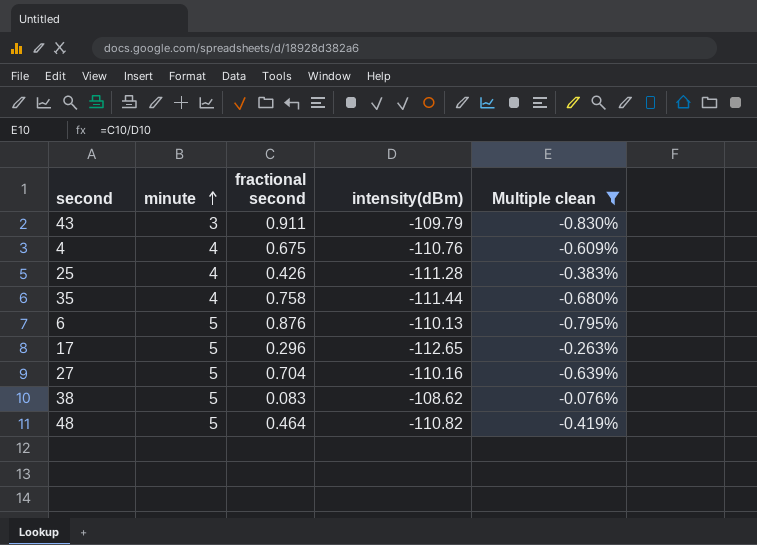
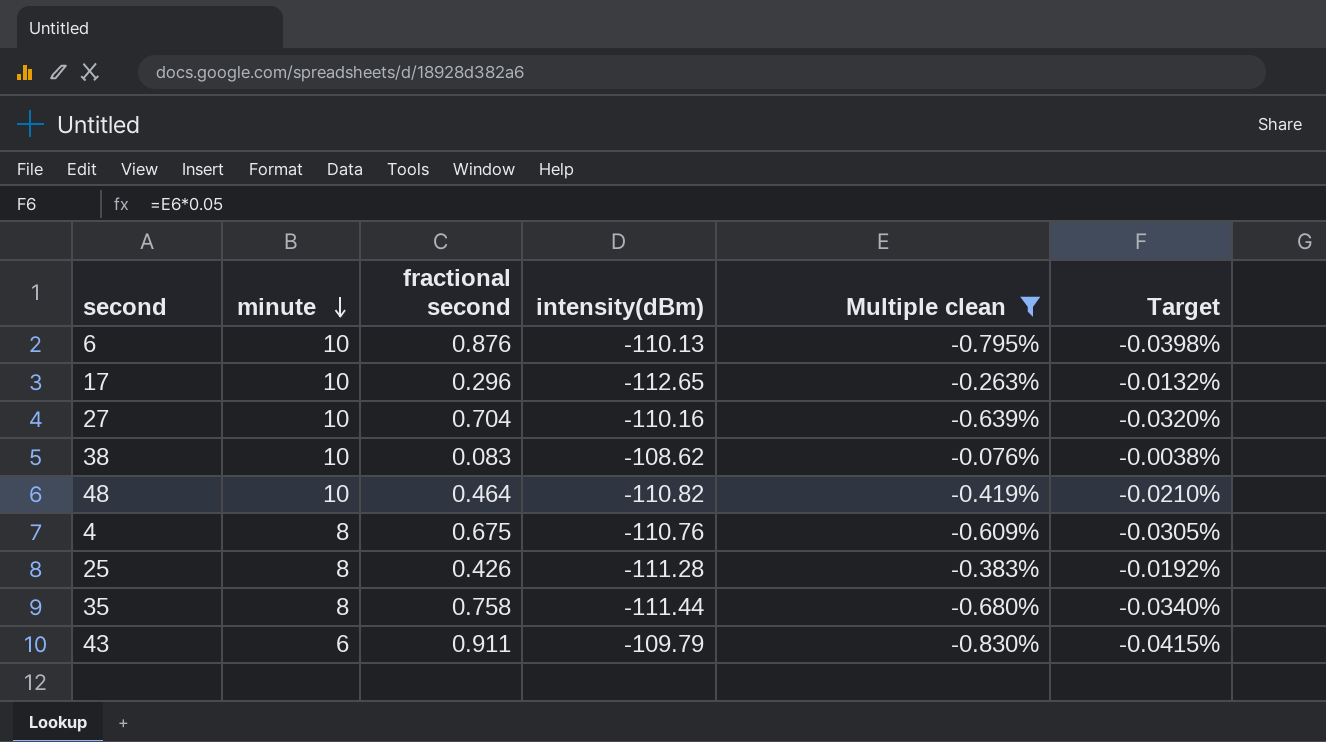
row order: minute ascending -> minute descending
column Target | formula: none -> [Multiple clean] * 0.05
6 | minute: 5 -> 10
17 | minute: 5 -> 10
27 | minute: 5 -> 10
38 | minute: 5 -> 10
48 | minute: 5 -> 10
4 | minute: 4 -> 8
25 | minute: 4 -> 8
35 | minute: 4 -> 8
43 | minute: 3 -> 6

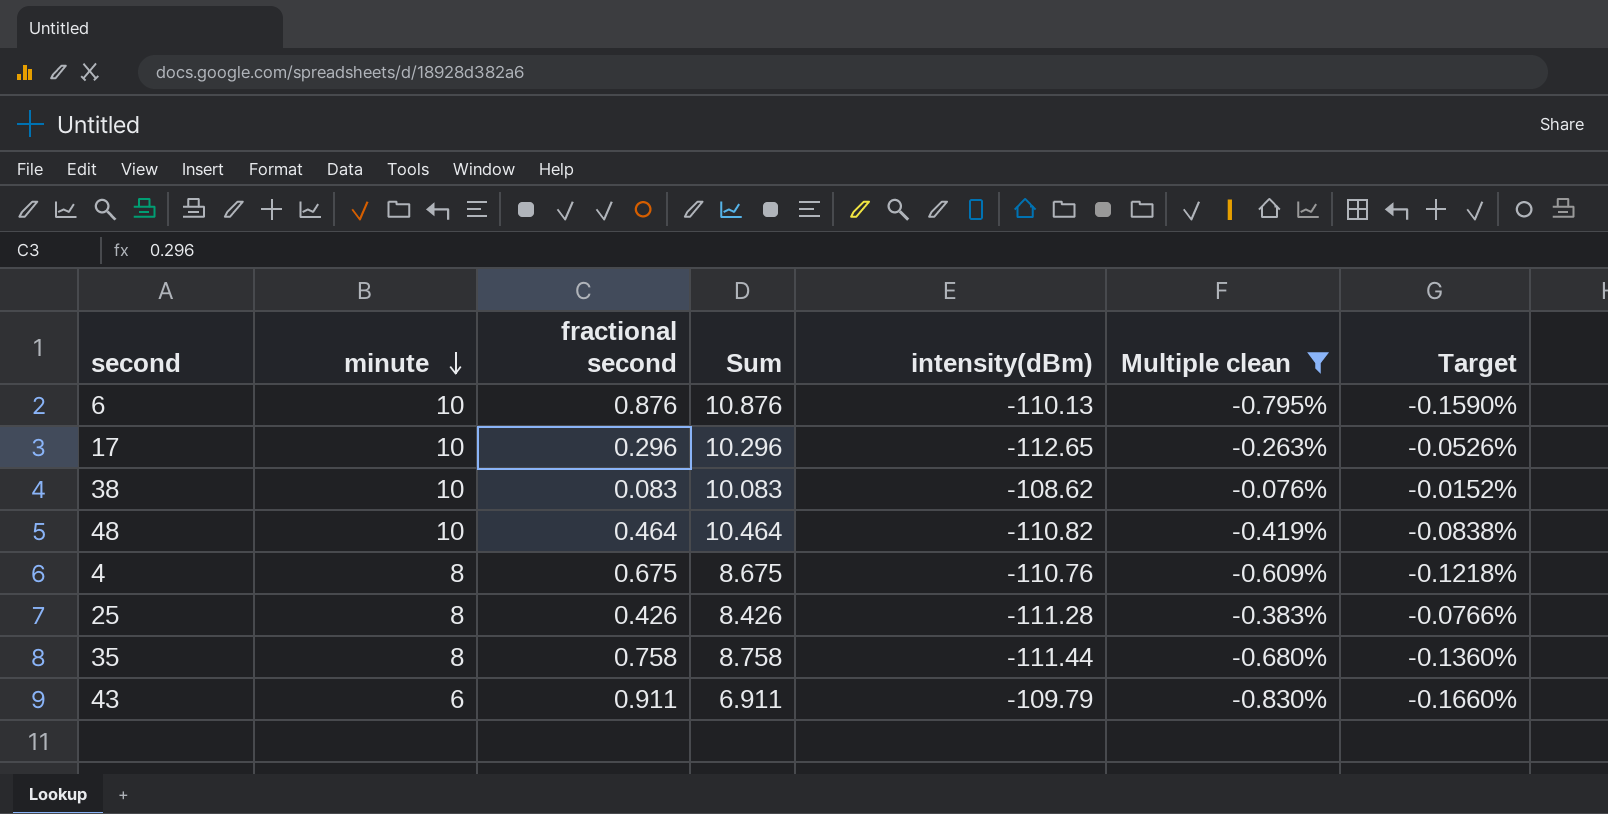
column Sum | formula: none -> [minute] + [fractional second]
column Target | formula: [Multiple clean] * 0.05 -> [Multiple clean] * 0.2
row 27: 10 | 0.704 | -110.16 | -0.639% | -0.0320% -> none

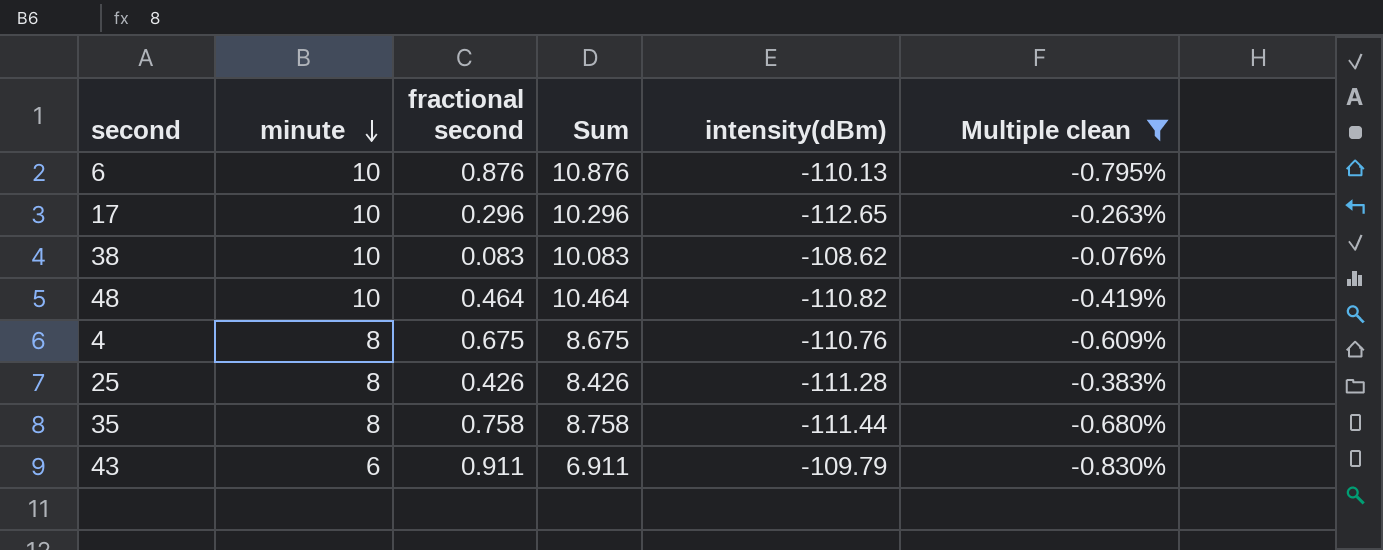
column Target | formula: [Multiple clean] * 0.2 -> none

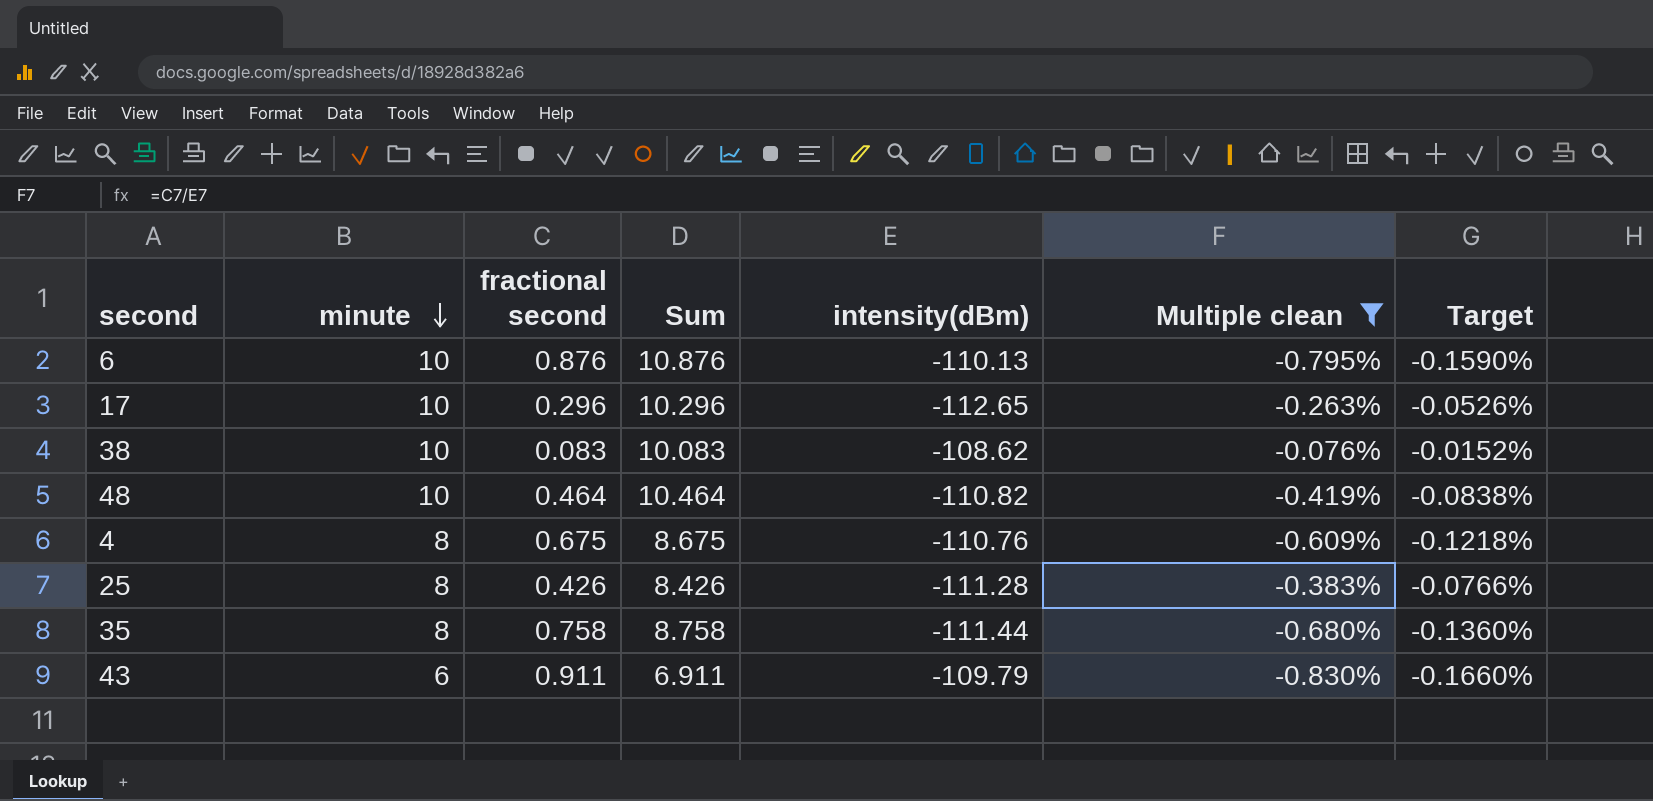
column Target | formula: none -> [Multiple clean] * 0.2

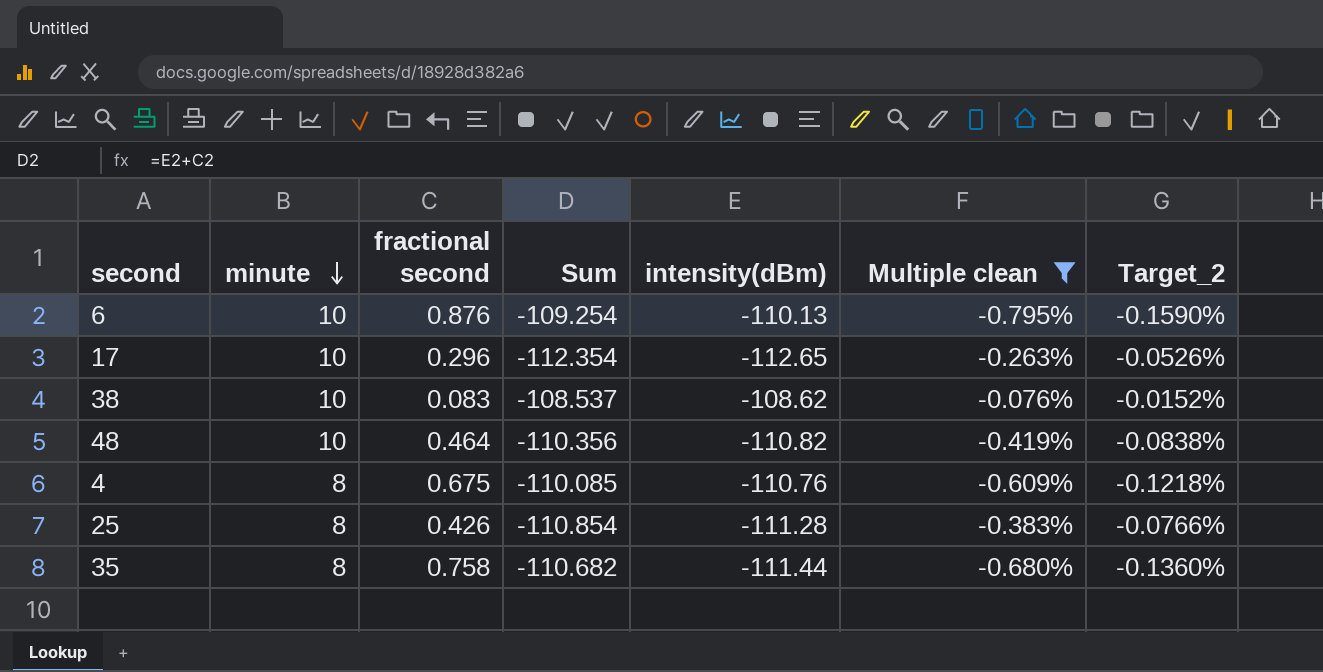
column Sum | formula: [minute] + [fractional second] -> [fractional second] + [intensity(dBm)]
column name: Target -> Target_2
row 43: 6 | 0.911 | 6.911 | -109.79 | -0.830% | -0.1660% -> none

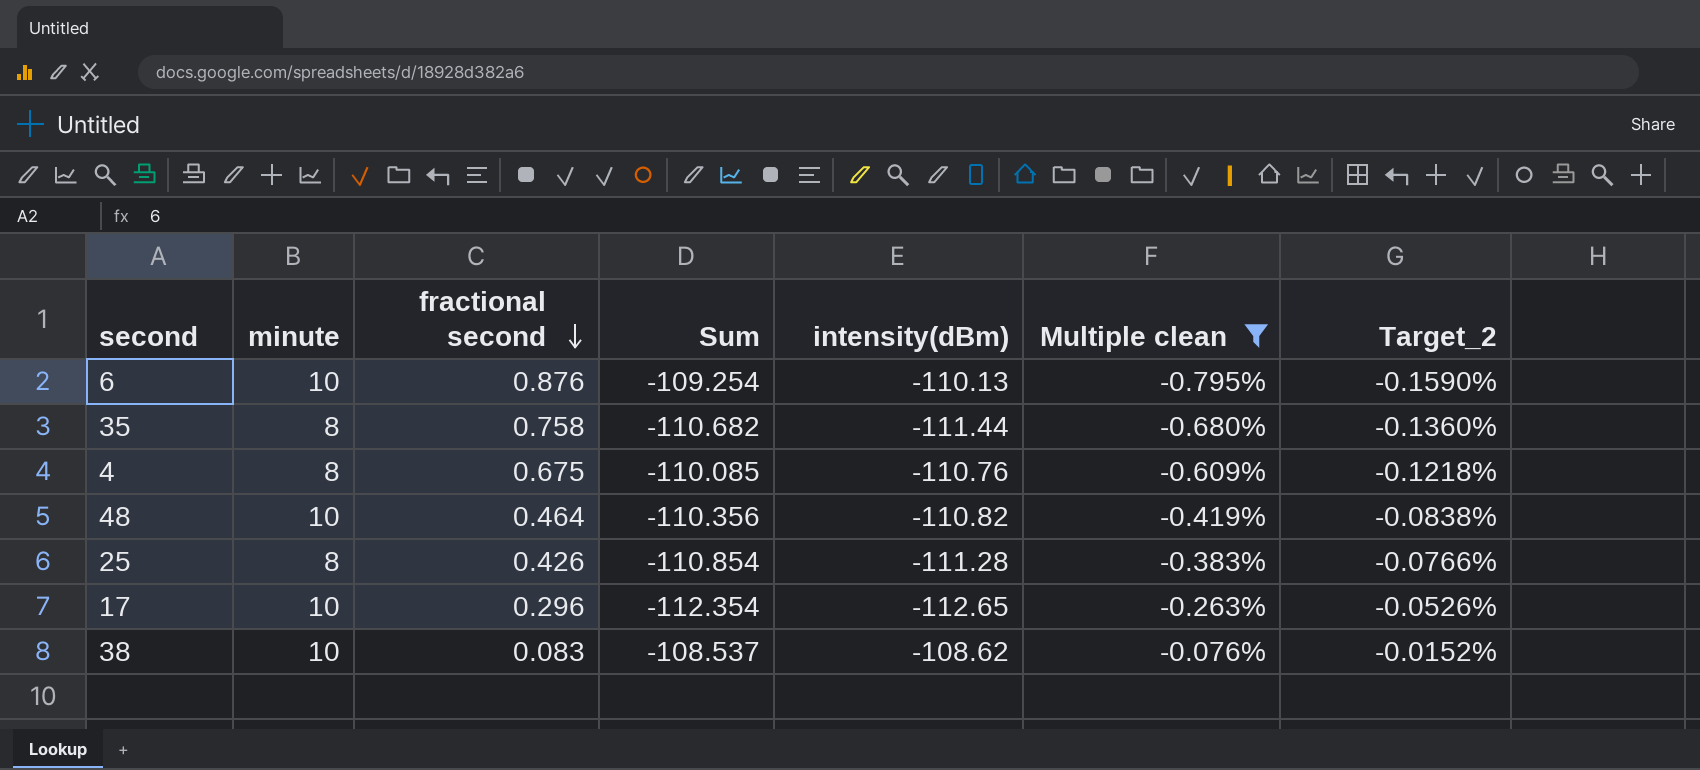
row order: minute descending -> fractional second descending

